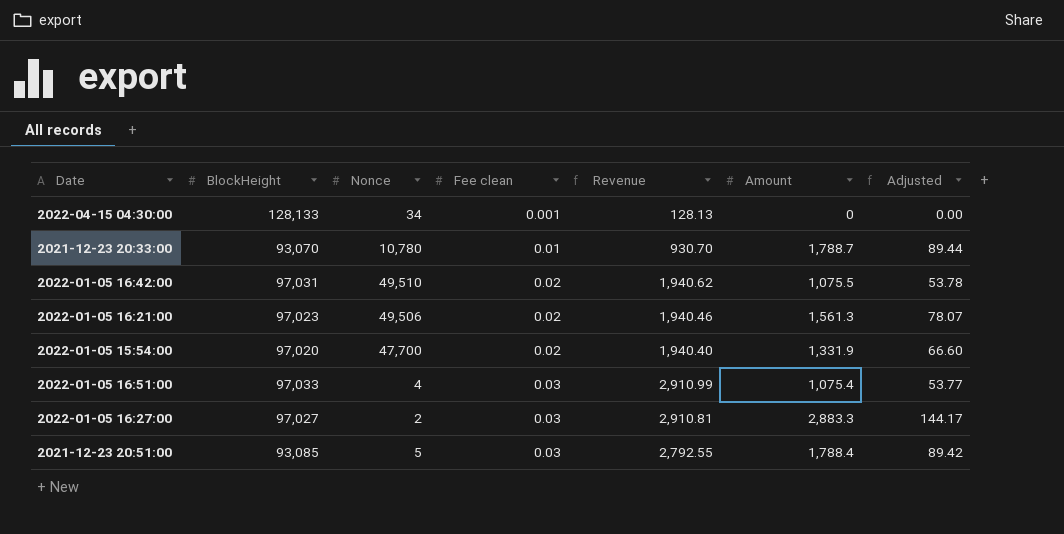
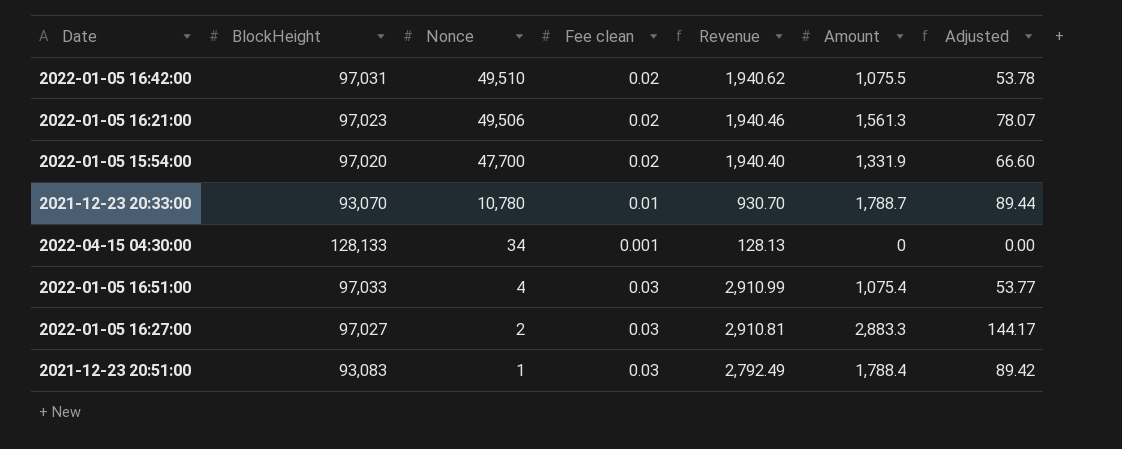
row order: Fee clean ascending -> Nonce descending
2021-12-23 20:51:00 | BlockHeight: 93,085 -> 93,083
2021-12-23 20:51:00 | Nonce: 5 -> 1
2021-12-23 20:51:00 | Revenue: 2,792.55 -> 2,792.49

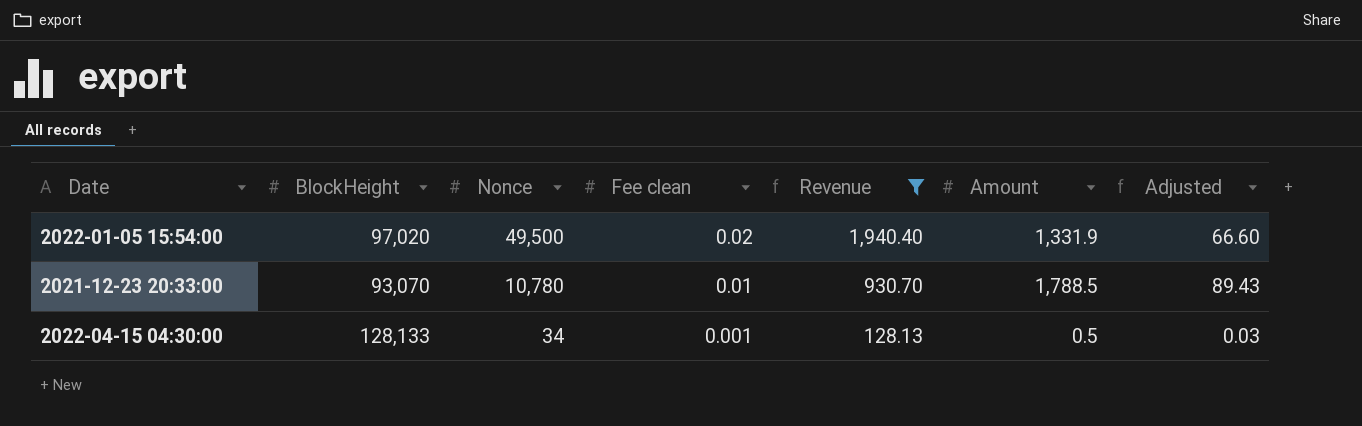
filter: none -> Revenue <= 1,940.40
2022-01-05 15:54:00 | Nonce: 47,700 -> 49,500
2021-12-23 20:33:00 | Amount: 1,788.7 -> 1,788.5
2021-12-23 20:33:00 | Adjusted: 89.44 -> 89.43
2022-04-15 04:30:00 | Amount: 0 -> 0.5
2022-04-15 04:30:00 | Adjusted: 0.00 -> 0.03

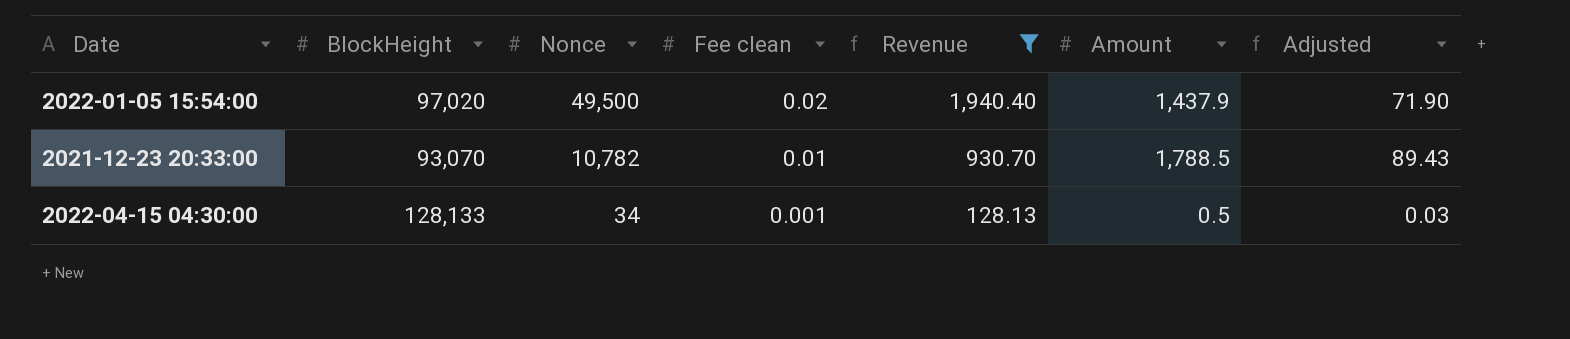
2022-01-05 15:54:00 | Amount: 1,331.9 -> 1,437.9
2022-01-05 15:54:00 | Adjusted: 66.60 -> 71.90
2021-12-23 20:33:00 | Nonce: 10,780 -> 10,782

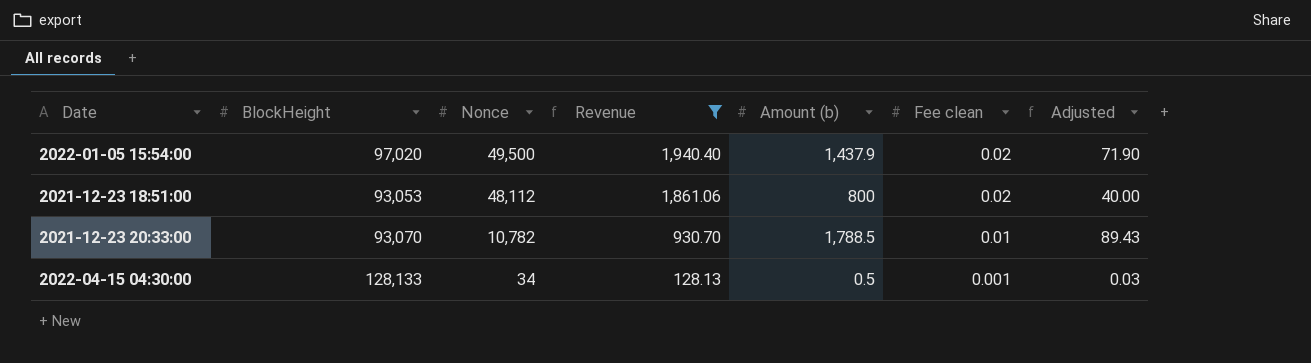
column name: Amount -> Amount (b)
column Fee clean | position: 4 -> 6
row 2021-12-23 18:51:00: none -> 93,053 | 48,112 | 1,861.06 | 800 | 0.02 | 40.00

